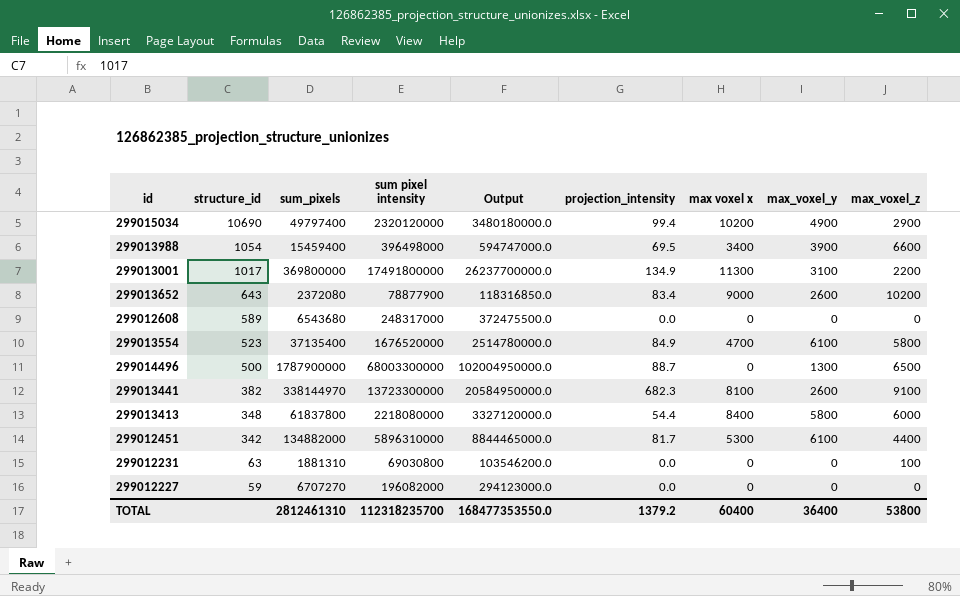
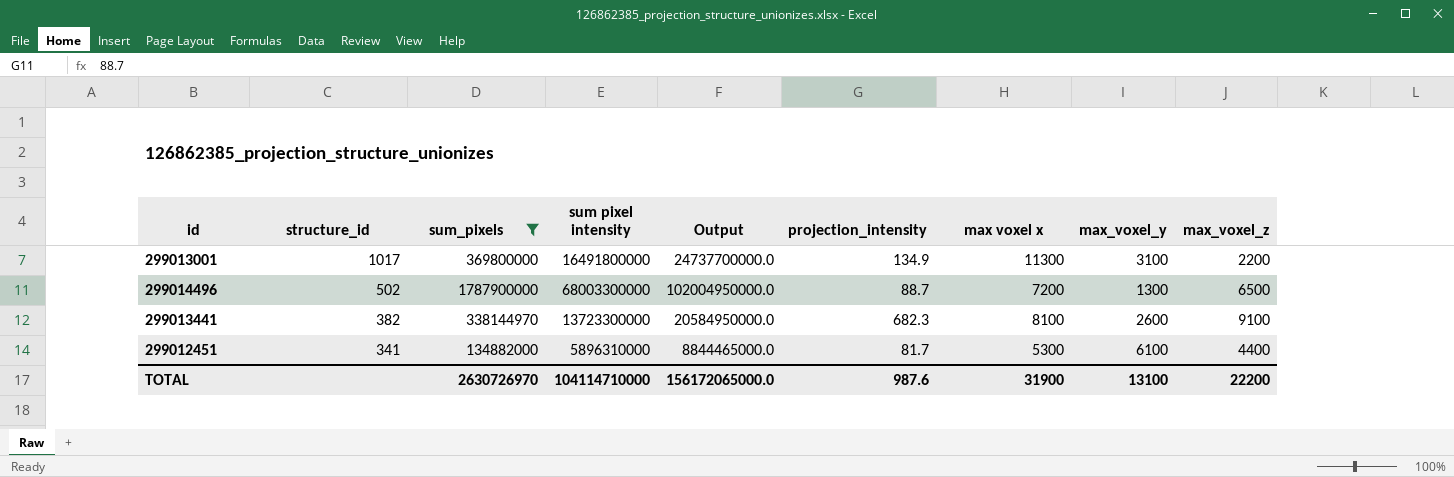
filter: none -> sum_pixels >= 134882000
299013001 | sum pixel intensity: 17491800000 -> 16491800000
299013001 | Output: 26237700000.0 -> 24737700000.0
299014496 | structure_id: 500 -> 502
299014496 | max voxel x: 0 -> 7200
299012451 | structure_id: 342 -> 341
TOTAL | sum_pixels: 2812461310 -> 2630726970
TOTAL | sum pixel intensity: 112318235700 -> 104114710000
TOTAL | Output: 168477353550.0 -> 156172065000.0
TOTAL | projection_intensity: 1379.2 -> 987.6
TOTAL | max voxel x: 60400 -> 31900
TOTAL | max_voxel_y: 36400 -> 13100
TOTAL | max_voxel_z: 53800 -> 22200

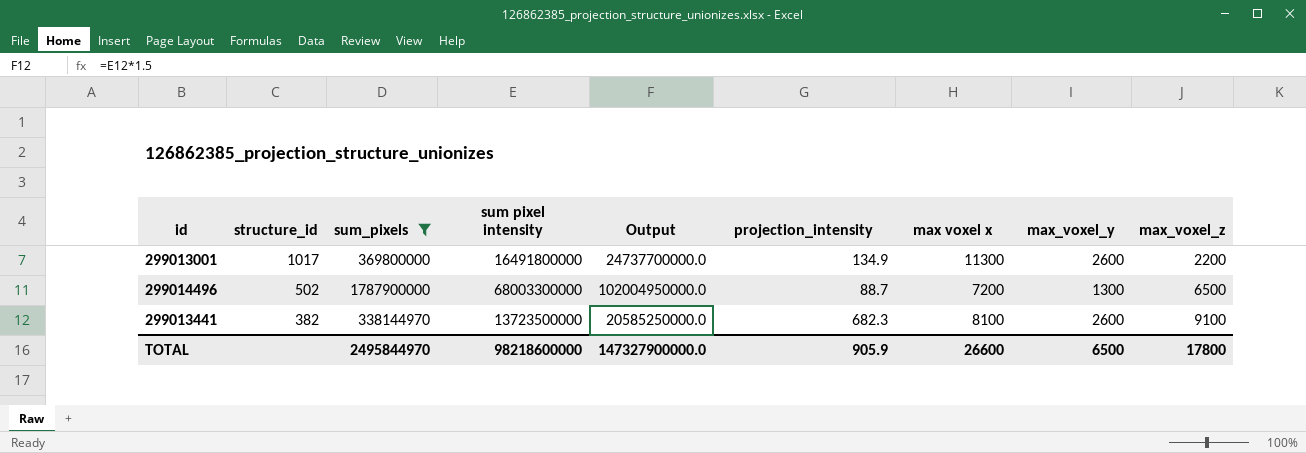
row 299012451: 341 | 134882000 | 5896310000 | 8844465000.0 | 81.7 | 5300 | 6100 | 4400 -> none
299013001 | max_voxel_y: 3100 -> 2600
299013441 | sum pixel intensity: 13723300000 -> 13723500000
299013441 | Output: 20584950000.0 -> 20585250000.0
TOTAL | sum_pixels: 2630726970 -> 2495844970
TOTAL | sum pixel intensity: 104114710000 -> 98218600000
TOTAL | Output: 156172065000.0 -> 147327900000.0
TOTAL | projection_intensity: 987.6 -> 905.9
TOTAL | max voxel x: 31900 -> 26600
TOTAL | max_voxel_y: 13100 -> 6500
TOTAL | max_voxel_z: 22200 -> 17800

